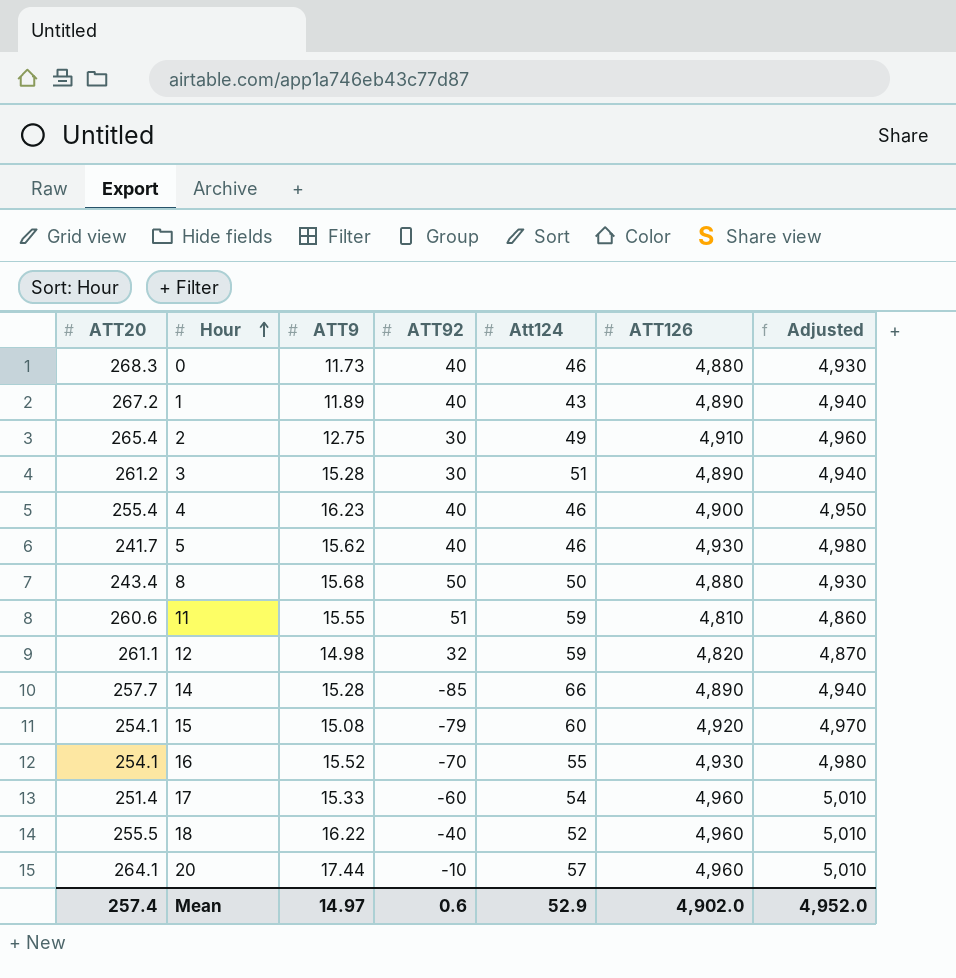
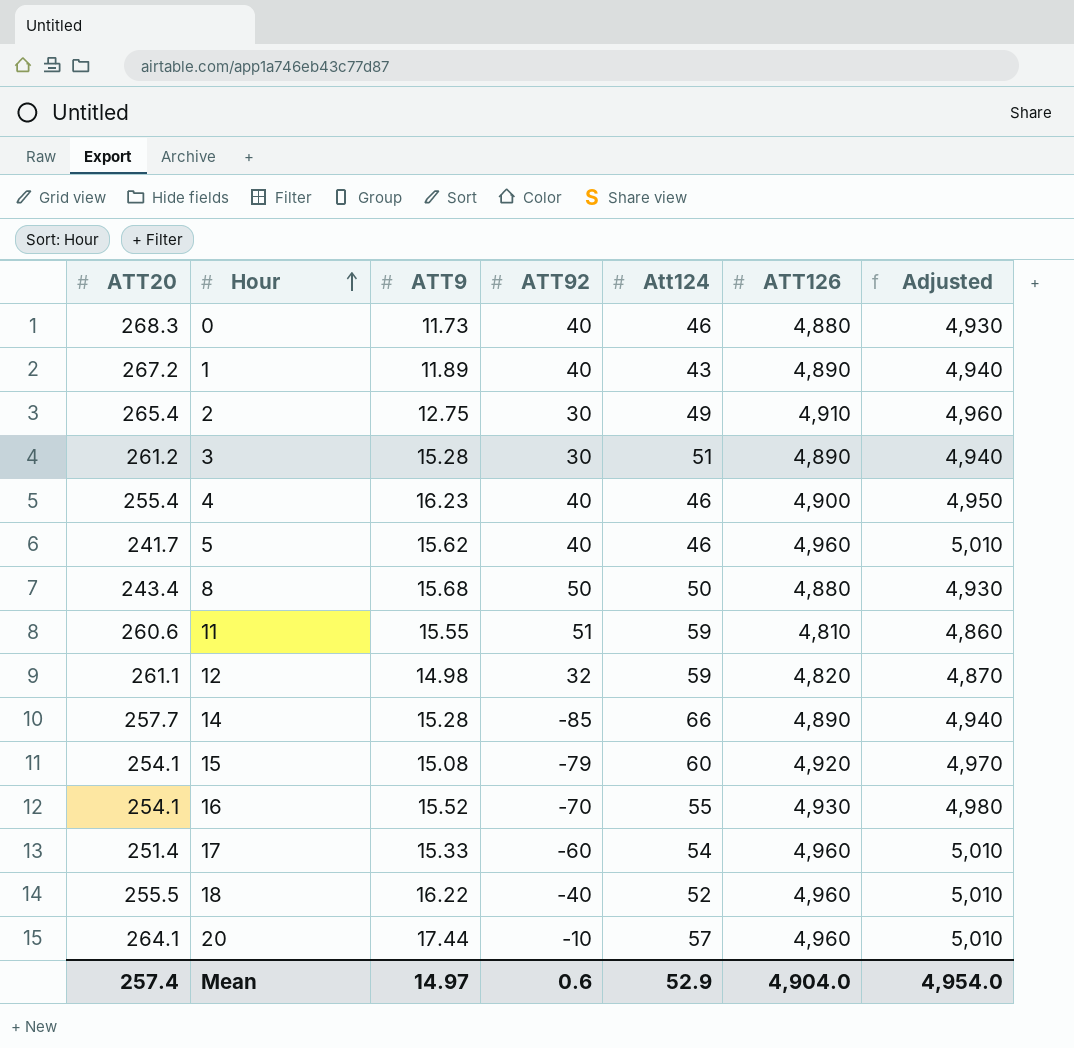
5 | ATT126: 4,930 -> 4,960
5 | Adjusted: 4,980 -> 5,010
Mean | ATT126: 4,902.0 -> 4,904.0
Mean | Adjusted: 4,952.0 -> 4,954.0

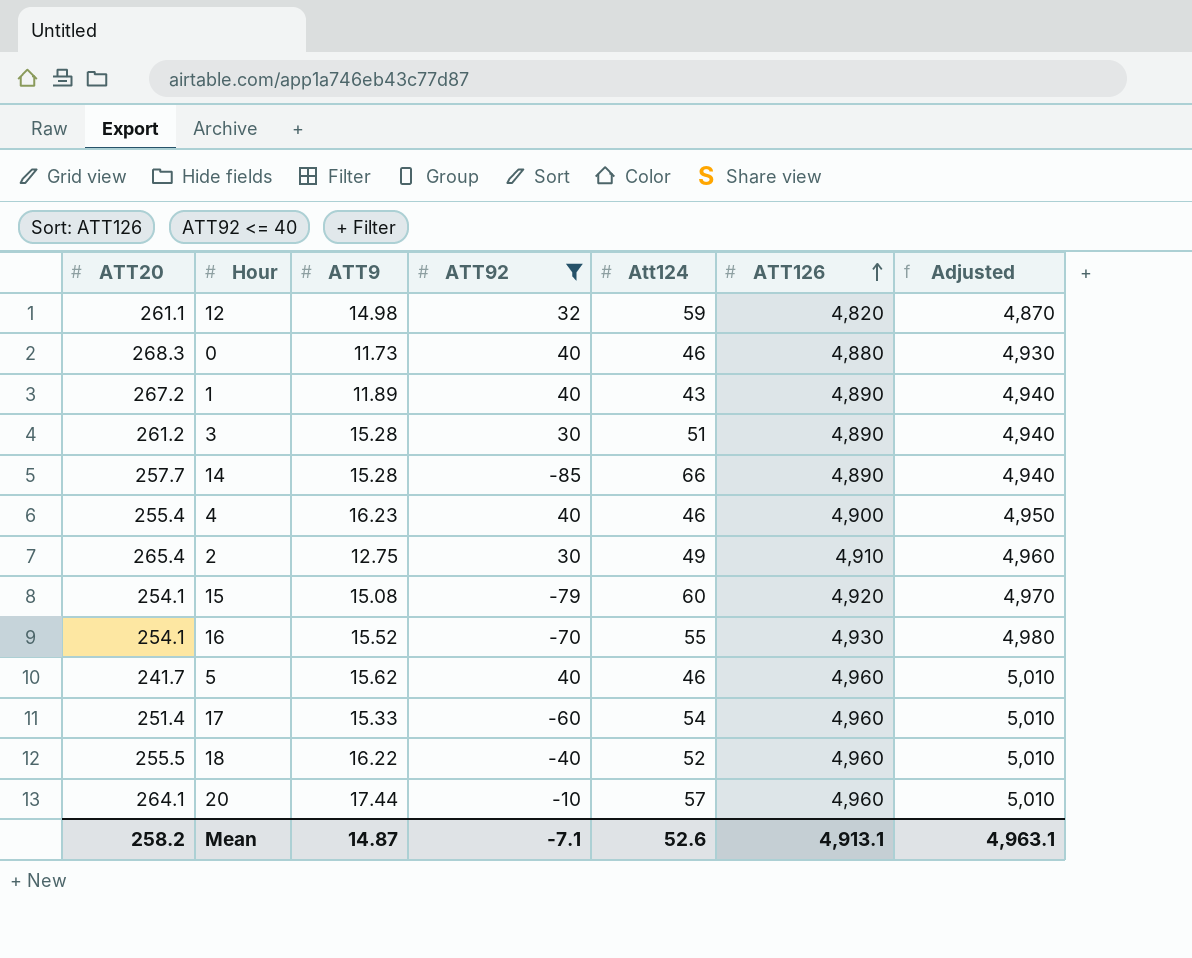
filter: none -> ATT92 <= 40
row order: Hour ascending -> ATT126 ascending
Mean | ATT20: 257.4 -> 258.2
Mean | ATT9: 14.97 -> 14.87
Mean | ATT92: 0.6 -> -7.1
Mean | Att124: 52.9 -> 52.6
Mean | ATT126: 4,904.0 -> 4,913.1
Mean | Adjusted: 4,954.0 -> 4,963.1

